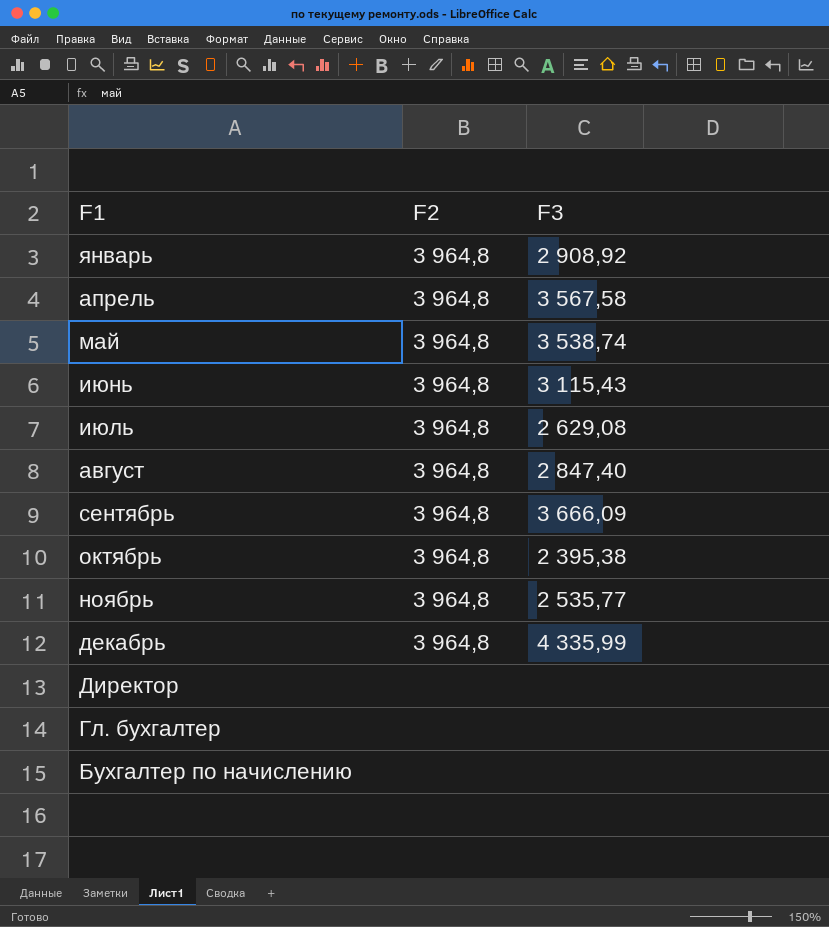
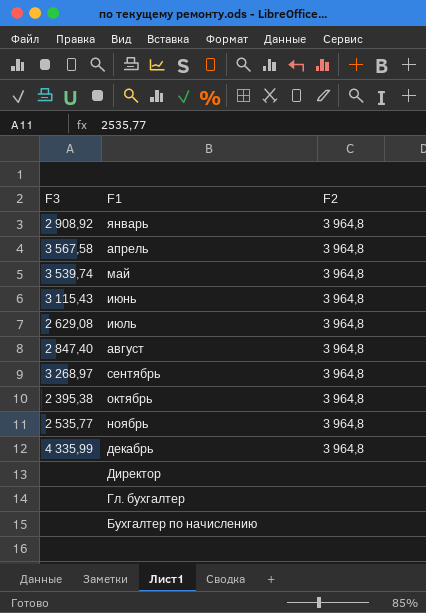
column F3 | position: 3 -> 1
май | F3: 3 538,74 -> 3 539,74
сентябрь | F3: 3 666,09 -> 3 268,97

